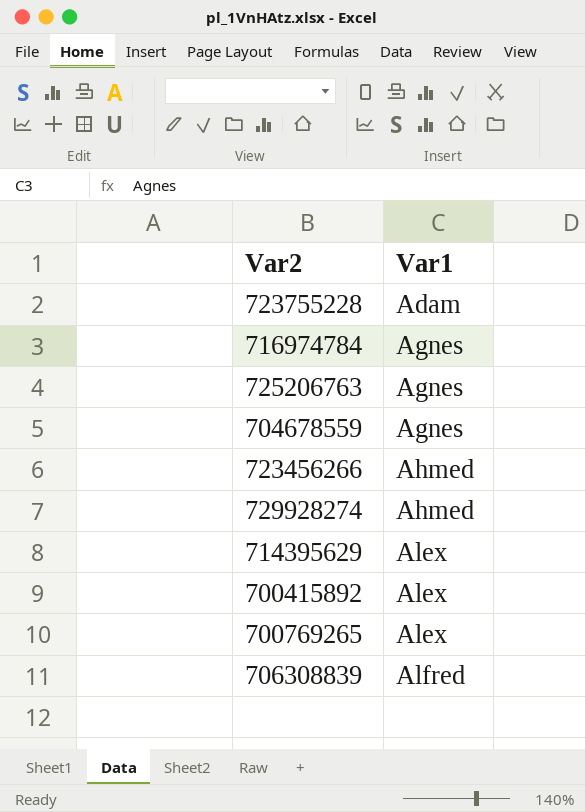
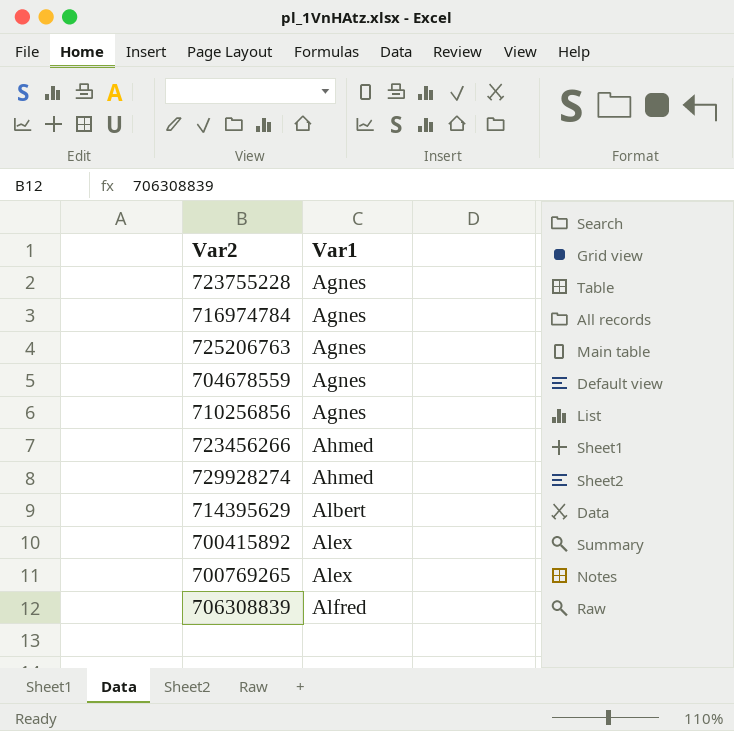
723755228 | Var1: Adam -> Agnes
row 710256856: none -> Agnes
714395629 | Var1: Alex -> Albert

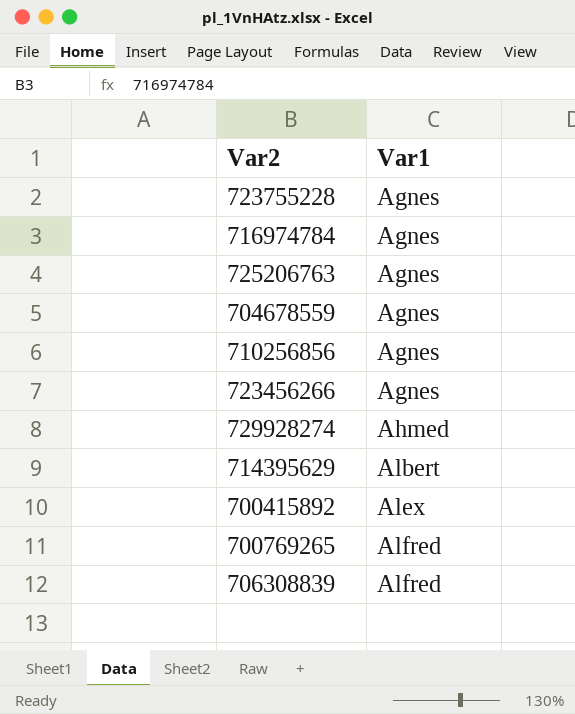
723456266 | Var1: Ahmed -> Agnes
700769265 | Var1: Alex -> Alfred

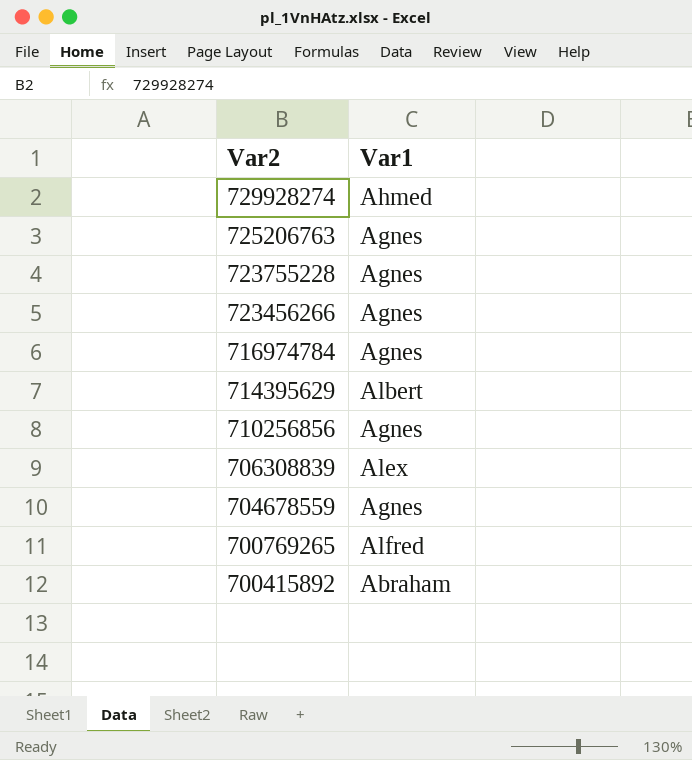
row order: Var1 ascending -> Var2 descending
706308839 | Var1: Alfred -> Alex
700415892 | Var1: Alex -> Abraham

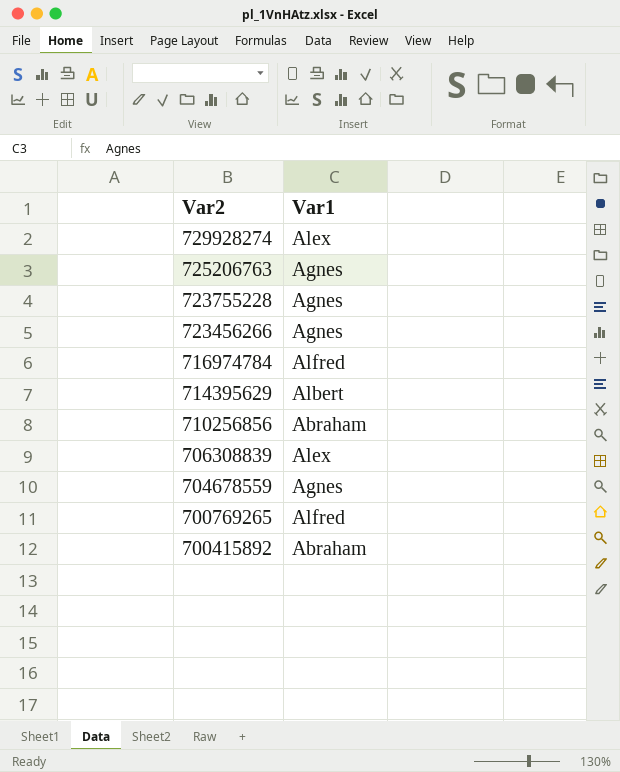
729928274 | Var1: Ahmed -> Alex
716974784 | Var1: Agnes -> Alfred
710256856 | Var1: Agnes -> Abraham

